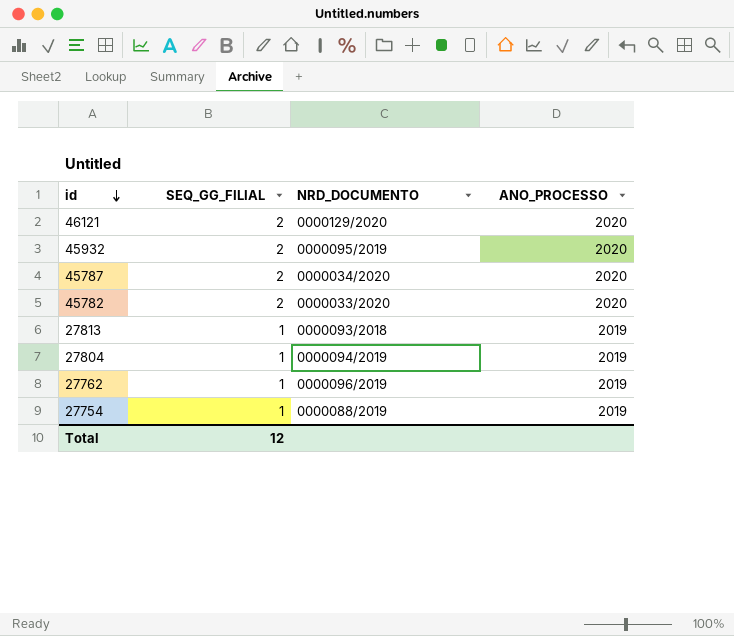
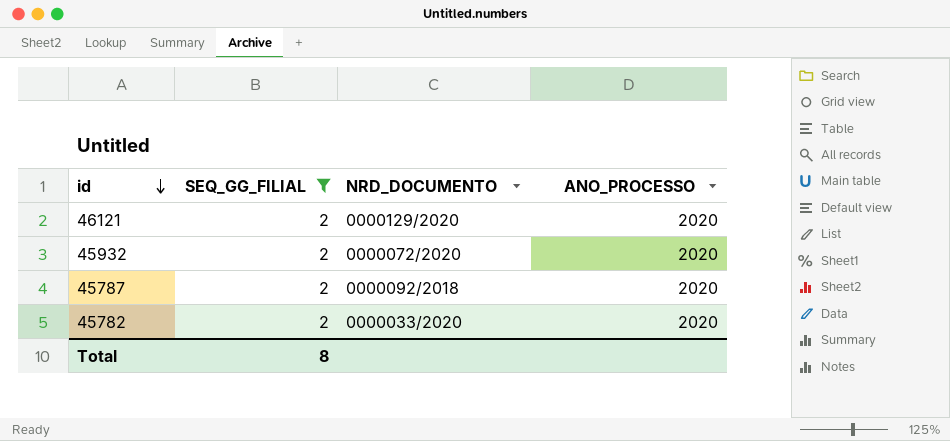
filter: none -> SEQ_GG_FILIAL = 2
45932 | NRD_DOCUMENTO: 0000095/2019 -> 0000072/2020
45787 | NRD_DOCUMENTO: 0000034/2020 -> 0000092/2018
Total | SEQ_GG_FILIAL: 12 -> 8

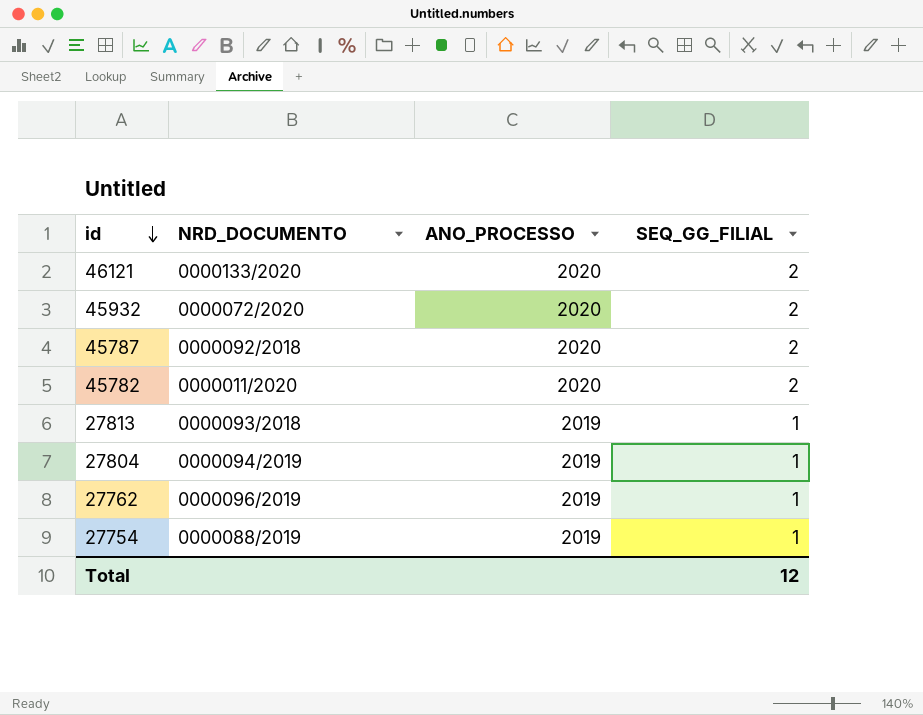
filter: SEQ_GG_FILIAL = 2 -> none
column SEQ_GG_FILIAL | position: 2 -> 4
46121 | NRD_DOCUMENTO: 0000129/2020 -> 0000133/2020
45782 | NRD_DOCUMENTO: 0000033/2020 -> 0000011/2020
Total | SEQ_GG_FILIAL: 8 -> 12

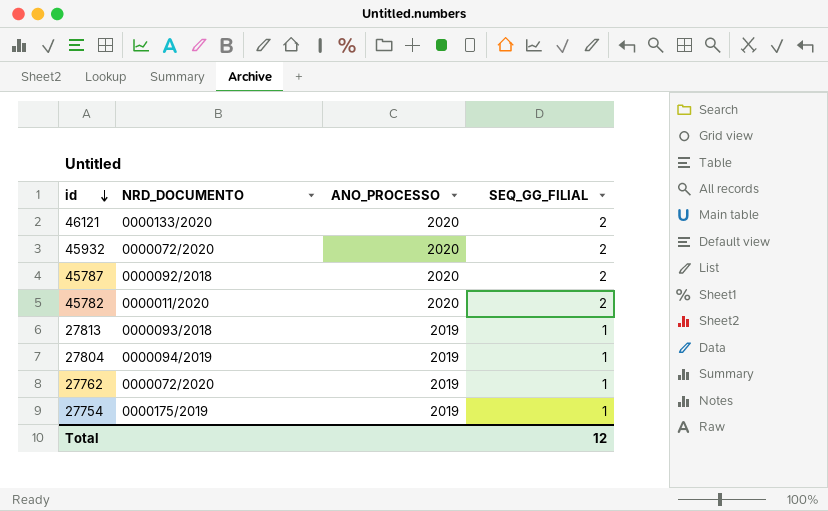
27762 | NRD_DOCUMENTO: 0000096/2019 -> 0000072/2020
27754 | NRD_DOCUMENTO: 0000088/2019 -> 0000175/2019

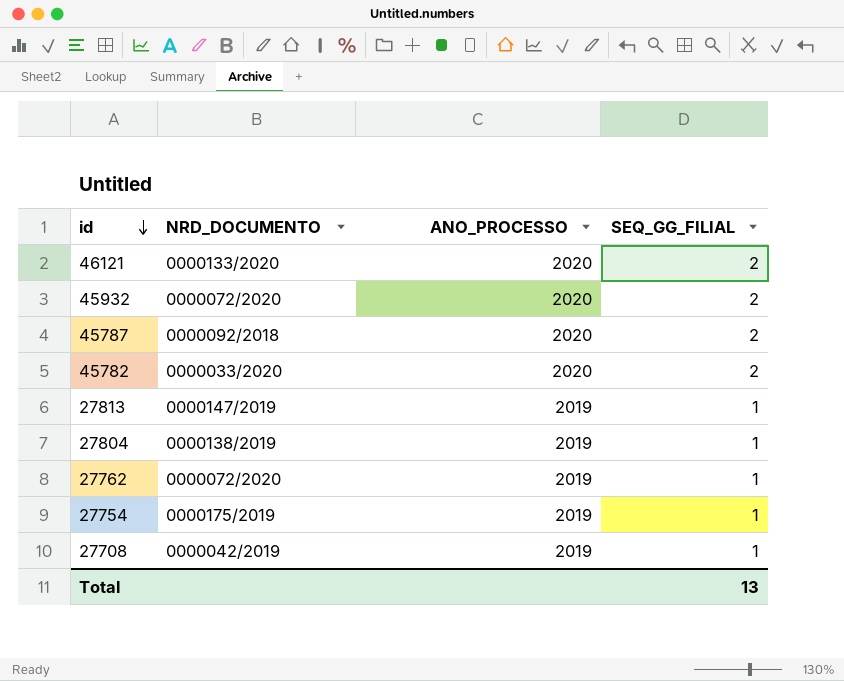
45782 | NRD_DOCUMENTO: 0000011/2020 -> 0000033/2020
27813 | NRD_DOCUMENTO: 0000093/2018 -> 0000147/2019
27804 | NRD_DOCUMENTO: 0000094/2019 -> 0000138/2019
row 27708: none -> 0000042/2019 | 2019 | 1
Total | SEQ_GG_FILIAL: 12 -> 13

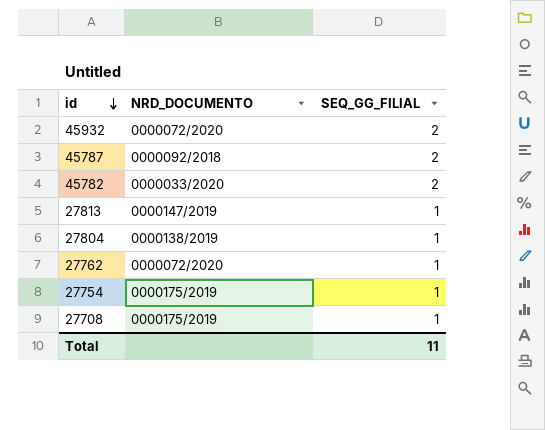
column ANO_PROCESSO | position: 3 -> none
row 46121: 0000133/2020 | 2020 | 2 -> none
27708 | NRD_DOCUMENTO: 0000042/2019 -> 0000175/2019
Total | SEQ_GG_FILIAL: 13 -> 11

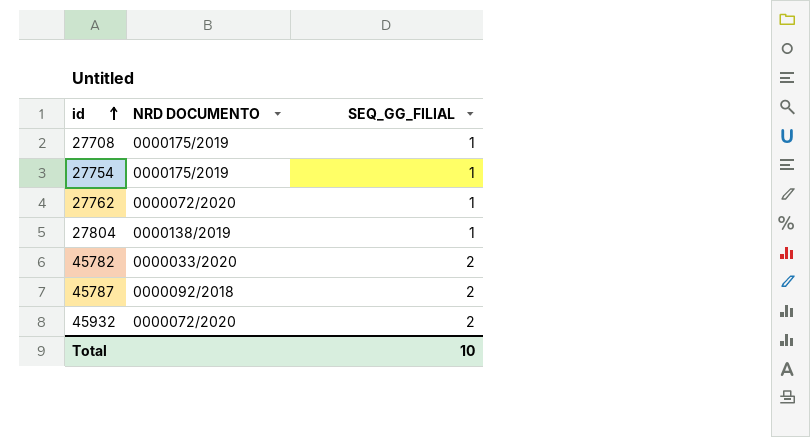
row order: id descending -> id ascending
column name: NRD_DOCUMENTO -> NRD DOCUMENTO
row 27813: 0000147/2019 | 1 -> none
Total | SEQ_GG_FILIAL: 11 -> 10

